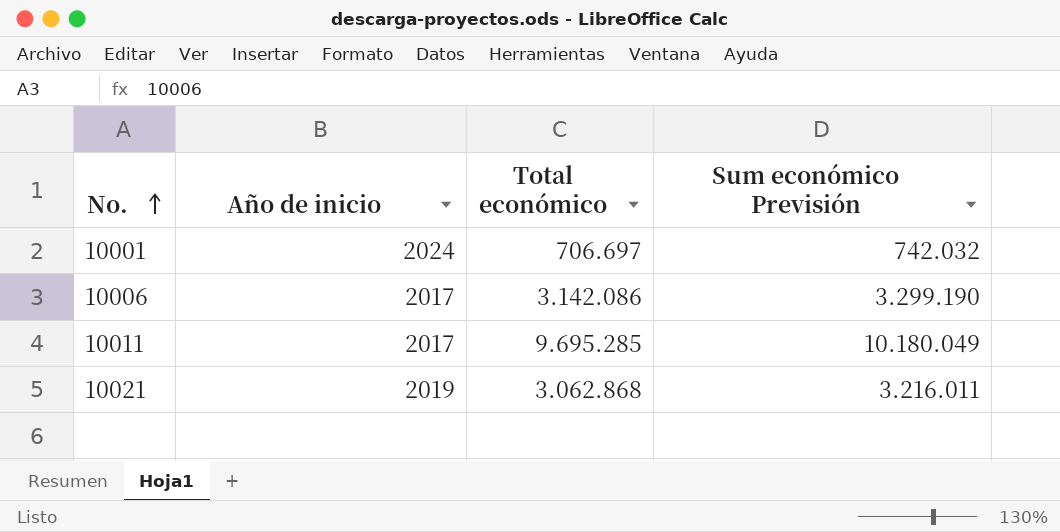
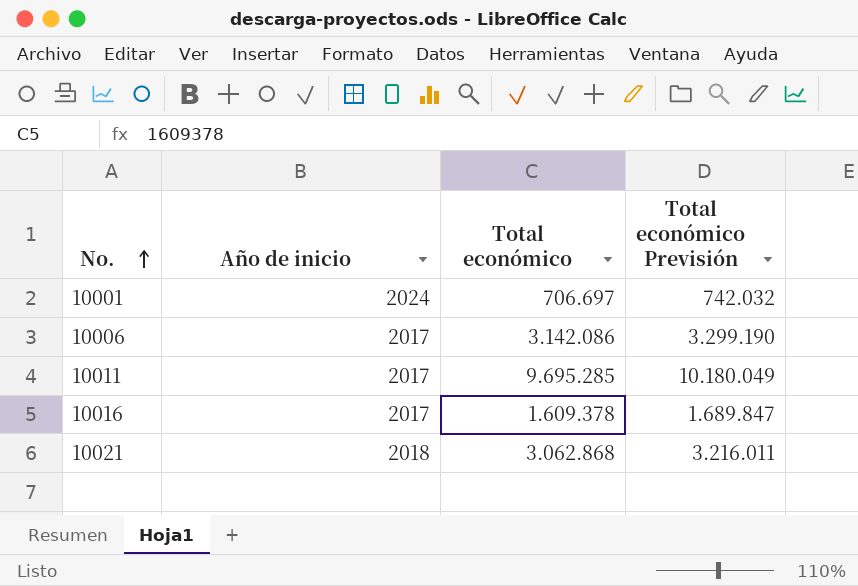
column name: Sum económico Previsión -> Total económico Previsión
row 10016: none -> 2017 | 1.609.378 | 1.689.847
10021 | Año de inicio: 2019 -> 2018

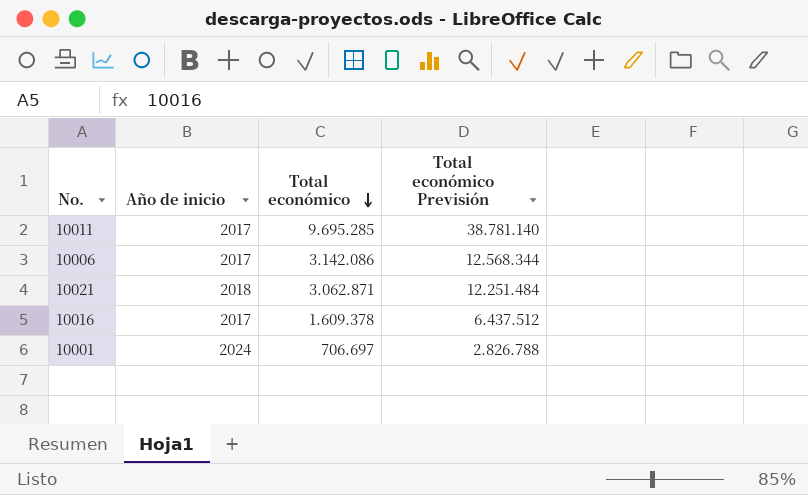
row order: No. ascending -> Total económico descending
column Total económico Previsión | formula: [Total económico] * 1,05 -> [Total económico] * 4
10021 | Total económico: 3.062.868 -> 3.062.871

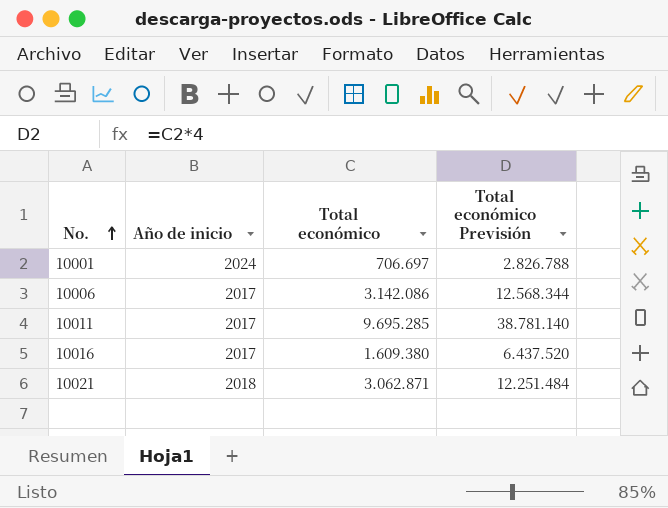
row order: Total económico descending -> No. ascending
10016 | Total económico: 1.609.378 -> 1.609.380
10016 | Total económico Previsión: 6.437.512 -> 6.437.520

